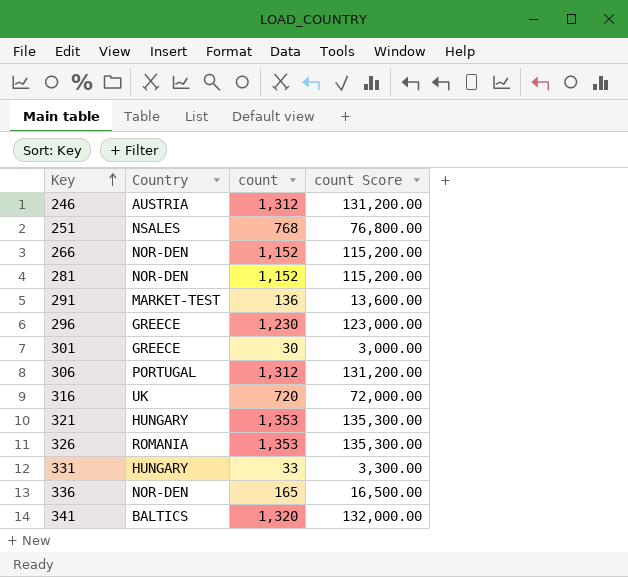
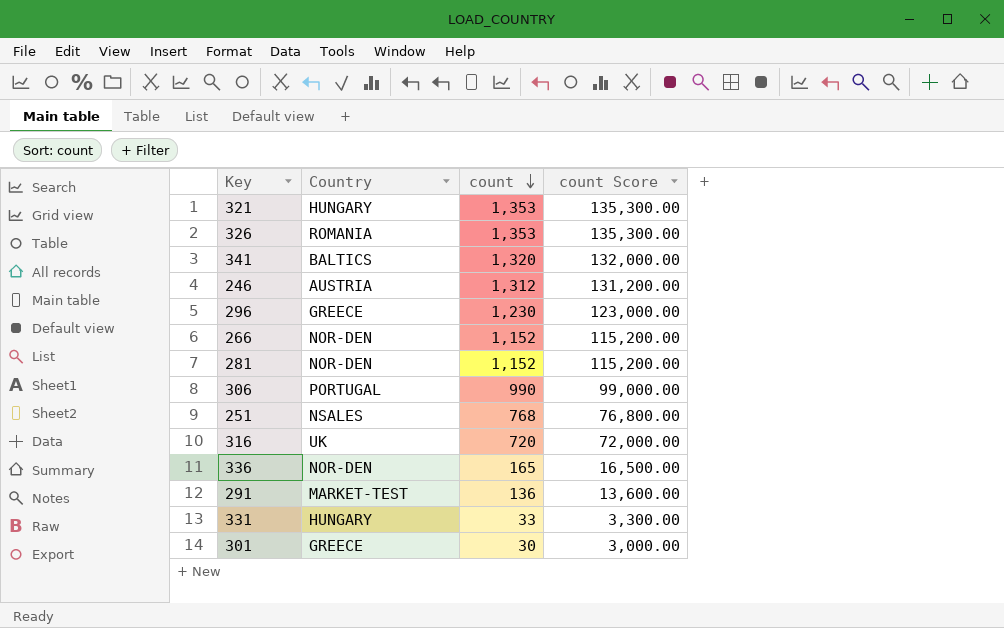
row order: Key ascending -> count descending
306 | count: 1,312 -> 990
306 | count Score: 131,200.00 -> 99,000.00

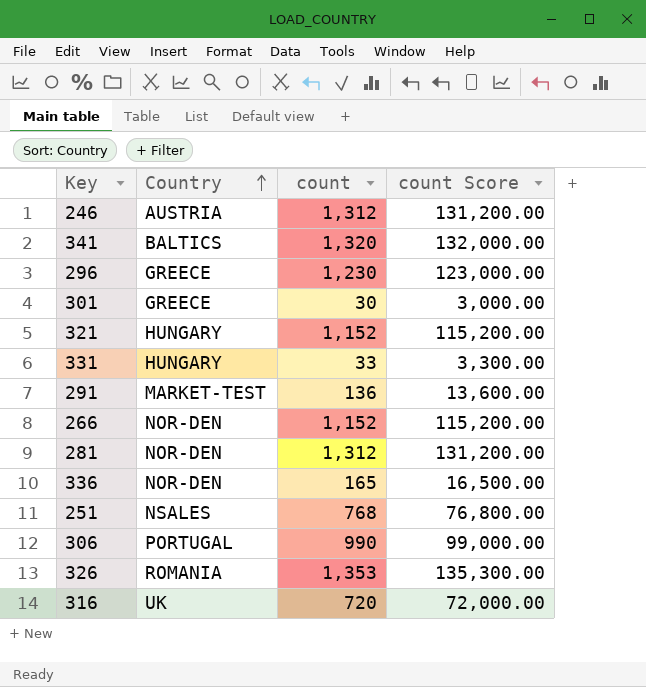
row order: count descending -> Country ascending
321 | count: 1,353 -> 1,152
321 | count Score: 135,300.00 -> 115,200.00
281 | count: 1,152 -> 1,312
281 | count Score: 115,200.00 -> 131,200.00

